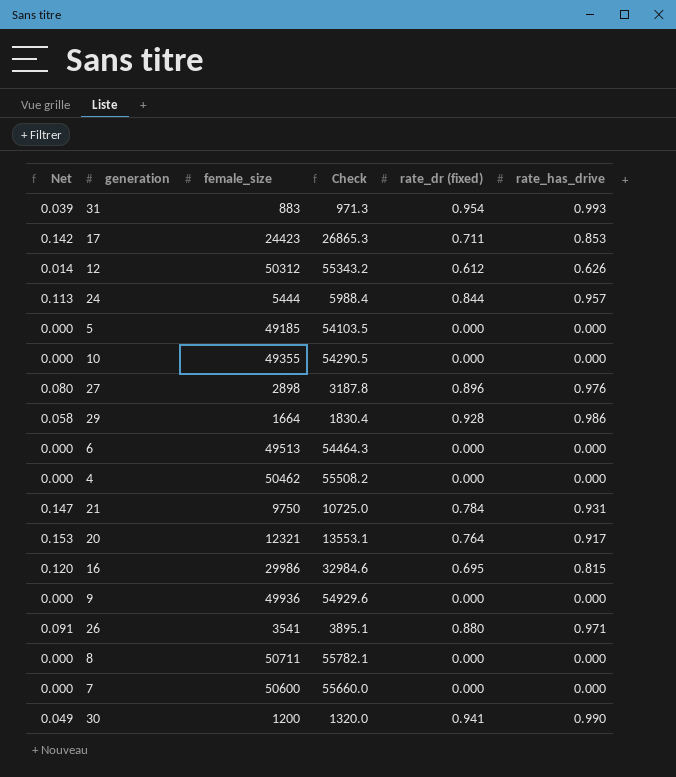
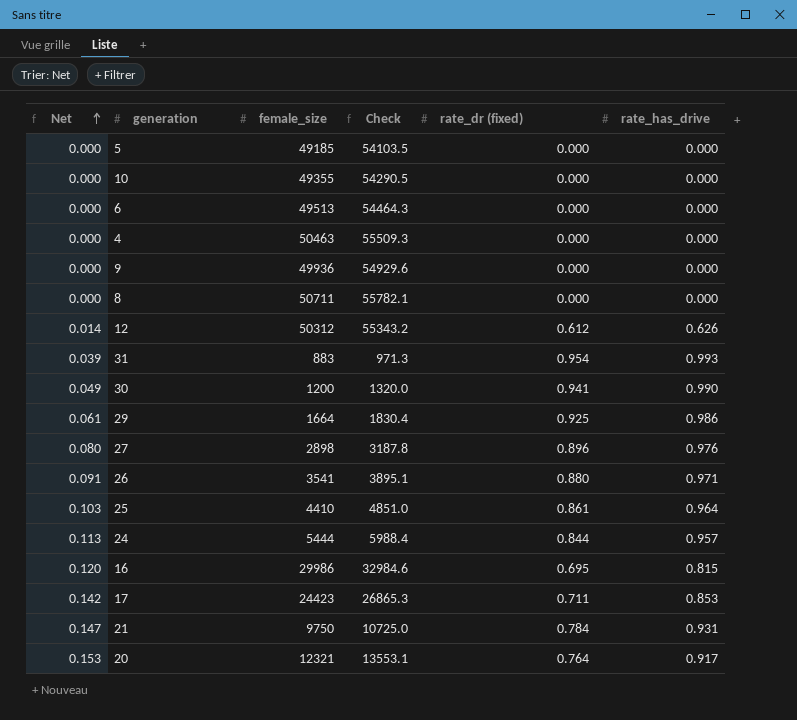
row order: none -> Net ascending
row 7: 0.000 | 50600 | 55660.0 | 0.000 | 0.000 -> none
4 | female_size: 50462 -> 50463
4 | Check: 55508.2 -> 55509.3
29 | Net: 0.058 -> 0.061
29 | rate_dr (fixed): 0.928 -> 0.925
row 25: none -> 0.103 | 4410 | 4851.0 | 0.861 | 0.964

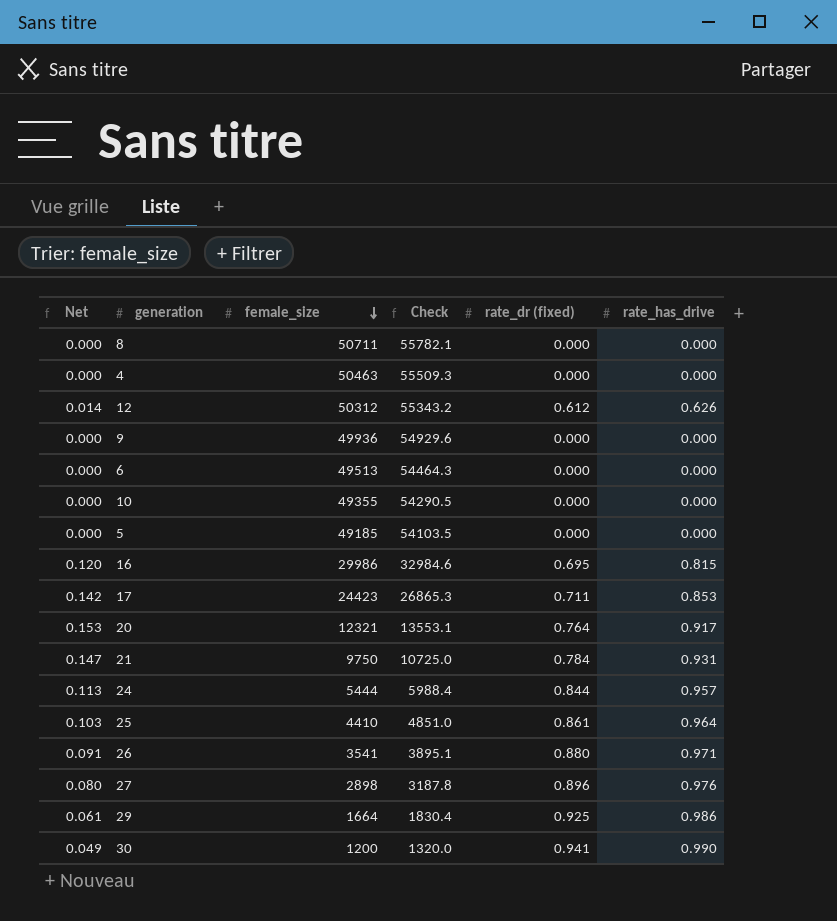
row order: Net ascending -> female_size descending
row 31: 0.039 | 883 | 971.3 | 0.954 | 0.993 -> none

